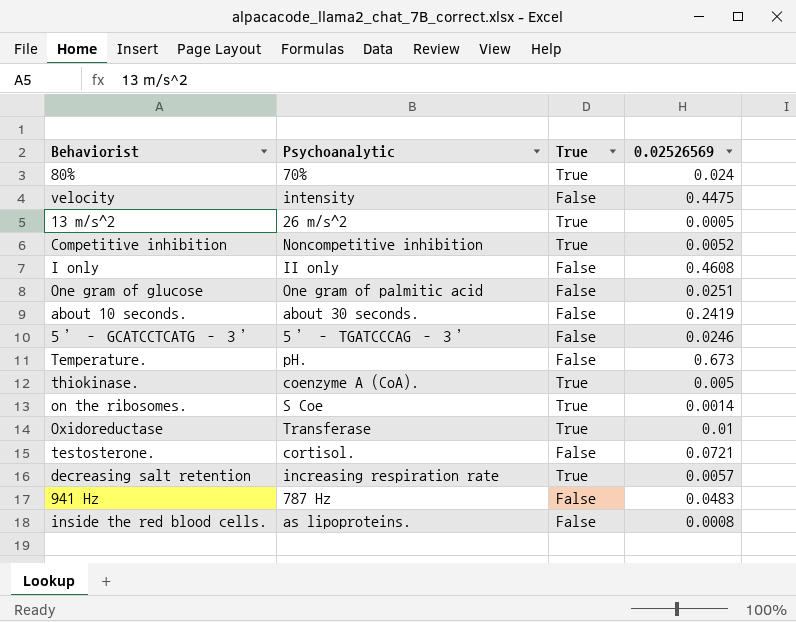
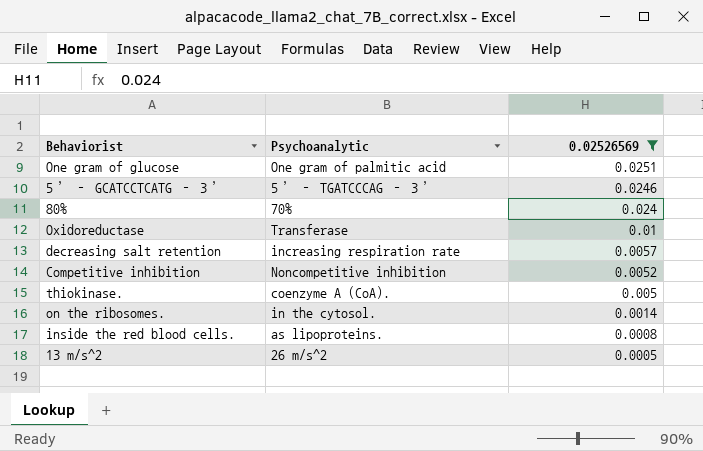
filter: none -> 0.02526569 <= 0.0251
row order: none -> 0.02526569 descending
column True | position: 3 -> none
on the ribosomes. | Psychoanalytic: S Coe -> in the cytosol.

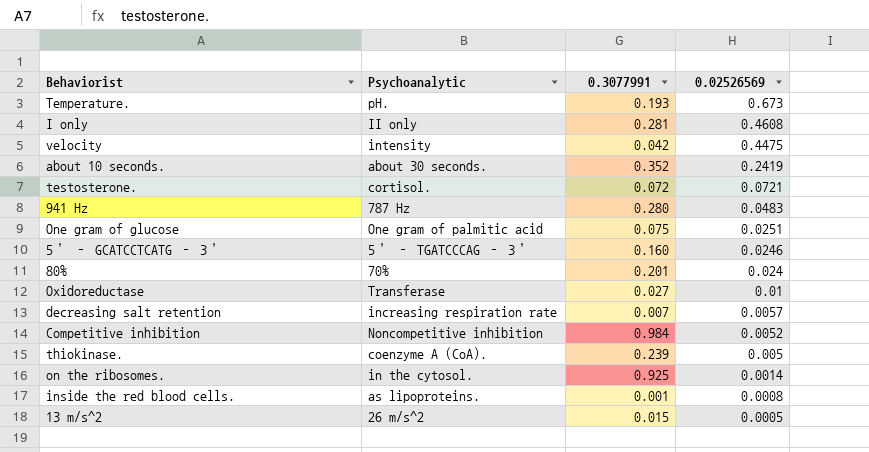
filter: 0.02526569 <= 0.0251 -> none
column 0.3077991 | position: none -> 3

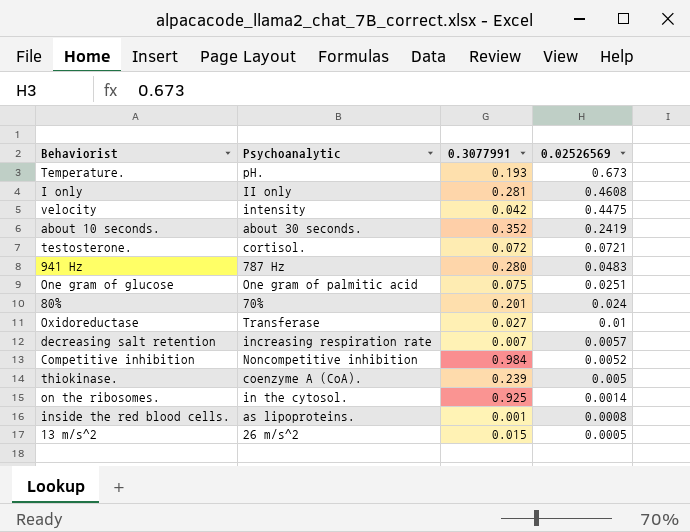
row 5’ – GCATCCTCATG – 3’: 5’ – TGATCCCAG – 3’ | 0.160 | 0.0246 -> none

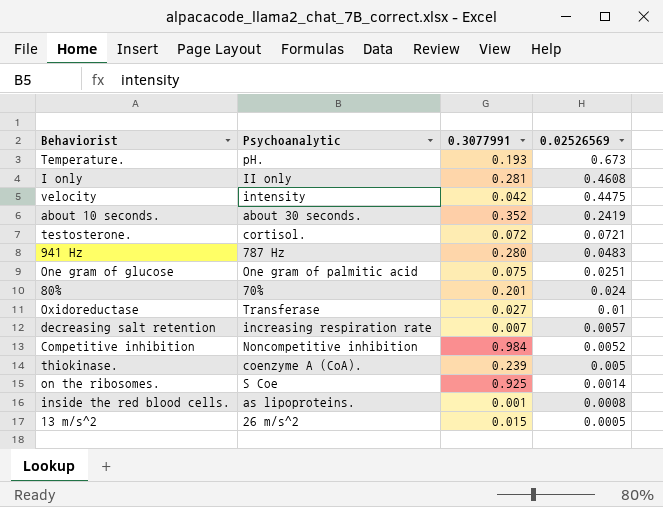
on the ribosomes. | Psychoanalytic: in the cytosol. -> S Coe

